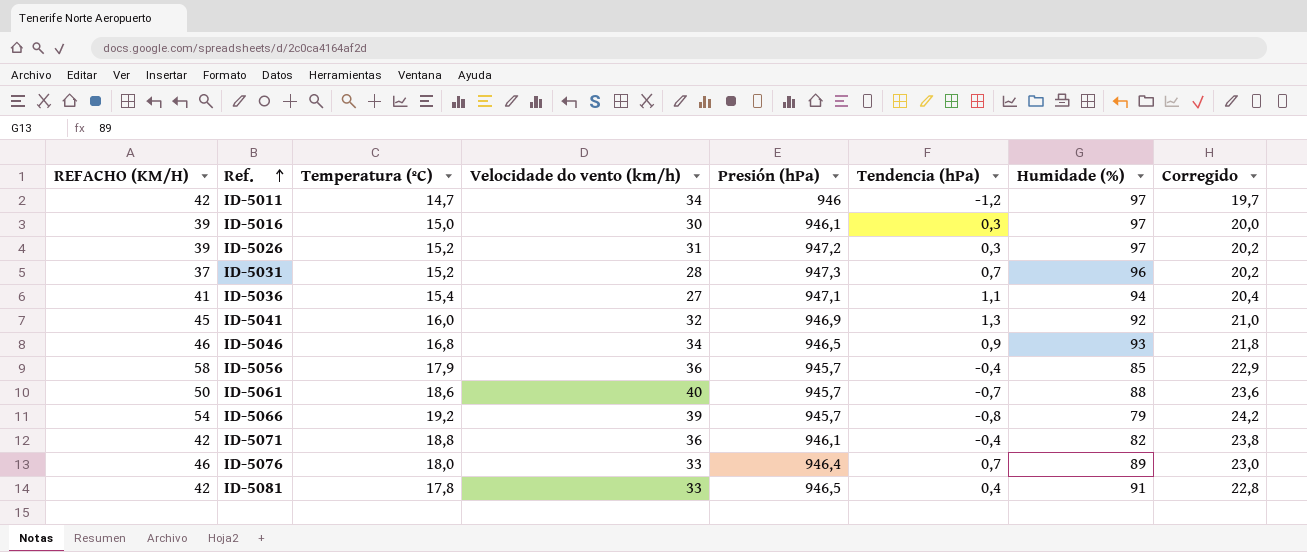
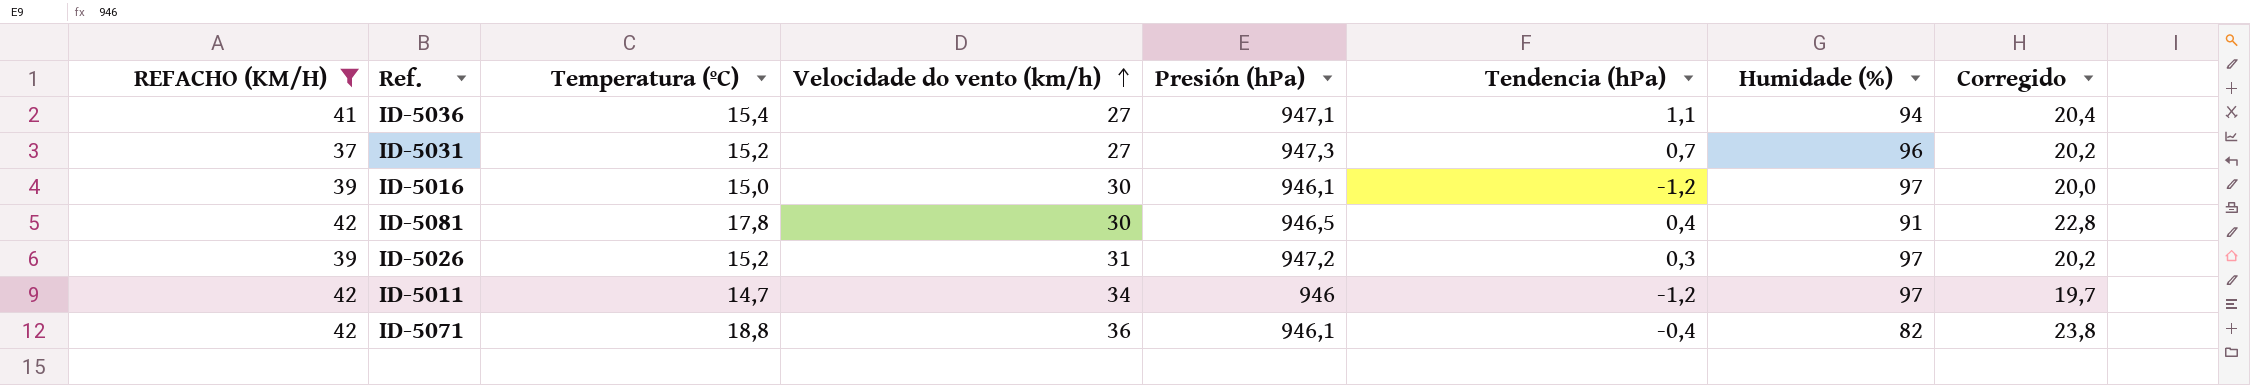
filter: none -> REFACHO (KM/H) <= 42
row order: Ref. ascending -> Velocidade do vento (km/h) ascending
ID-5031 | Velocidade do vento (km/h): 28 -> 27
ID-5016 | Tendencia (hPa): 0,3 -> -1,2
ID-5081 | Velocidade do vento (km/h): 33 -> 30

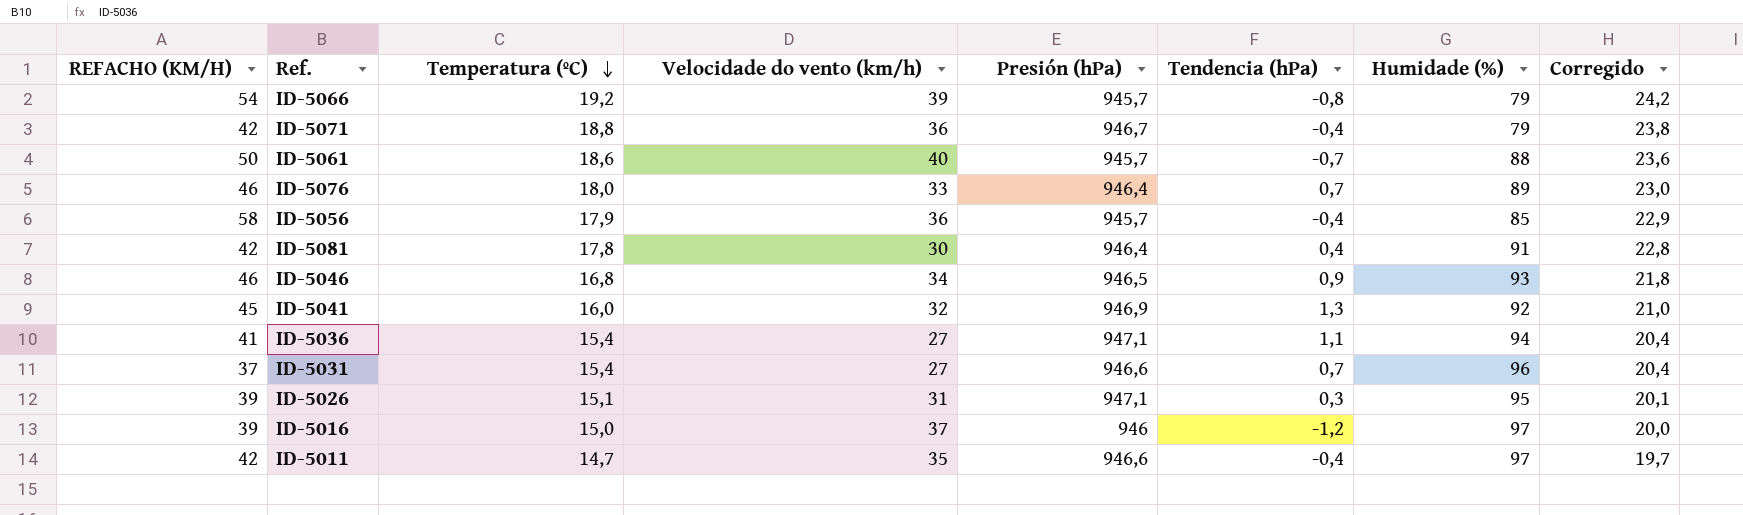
filter: REFACHO (KM/H) <= 42 -> none
row order: Velocidade do vento (km/h) ascending -> Temperatura (ºC) descending
ID-5071 | Presión (hPa): 946,1 -> 946,7
ID-5071 | Humidade (%): 82 -> 79
ID-5081 | Presión (hPa): 946,5 -> 946,4
ID-5031 | Temperatura (ºC): 15,2 -> 15,4
ID-5031 | Presión (hPa): 947,3 -> 946,6
ID-5031 | Corregido: 20,2 -> 20,4
ID-5026 | Temperatura (ºC): 15,2 -> 15,1
ID-5026 | Presión (hPa): 947,2 -> 947,1
ID-5026 | Humidade (%): 97 -> 95
ID-5026 | Corregido: 20,2 -> 20,1
ID-5016 | Velocidade do vento (km/h): 30 -> 37
ID-5016 | Presión (hPa): 946,1 -> 946
ID-5011 | Velocidade do vento (km/h): 34 -> 35
ID-5011 | Presión (hPa): 946 -> 946,6
ID-5011 | Tendencia (hPa): -1,2 -> -0,4

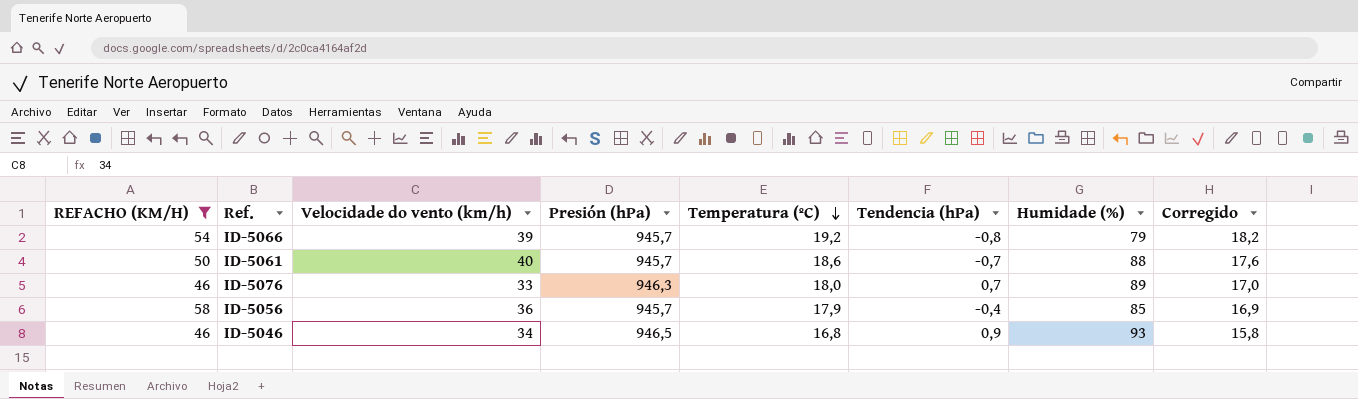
filter: none -> REFACHO (KM/H) >= 46
column Temperatura (ºC) | position: 3 -> 5
column Corregido | formula: [Temperatura (ºC)] + 5 -> [Temperatura (ºC)] - 1
ID-5076 | Presión (hPa): 946,4 -> 946,3

